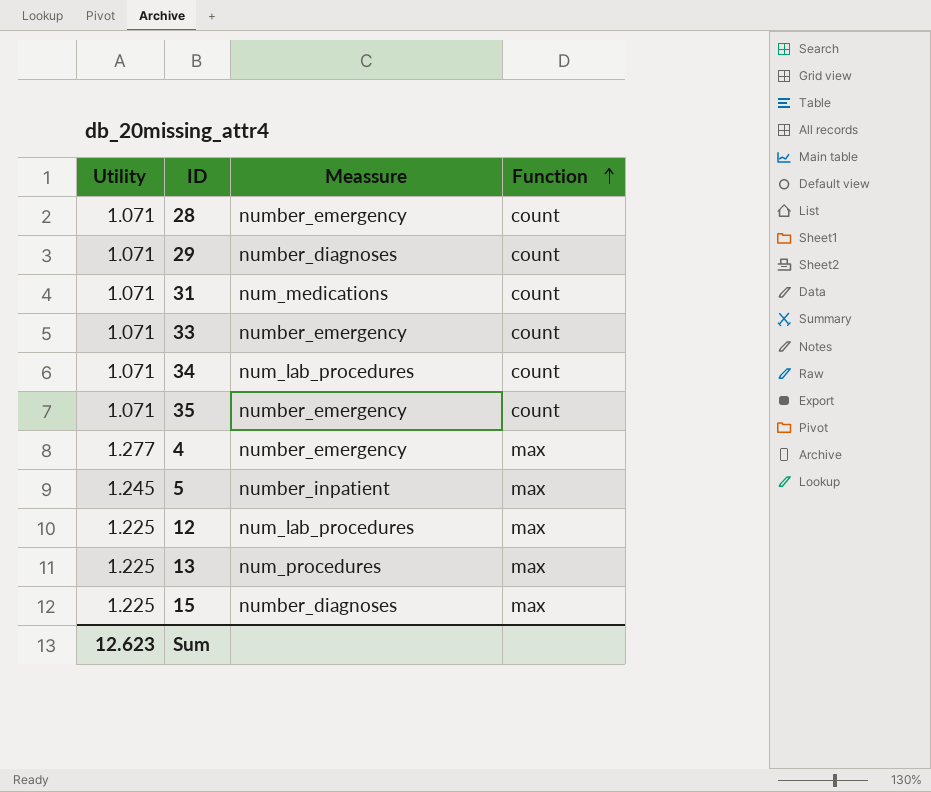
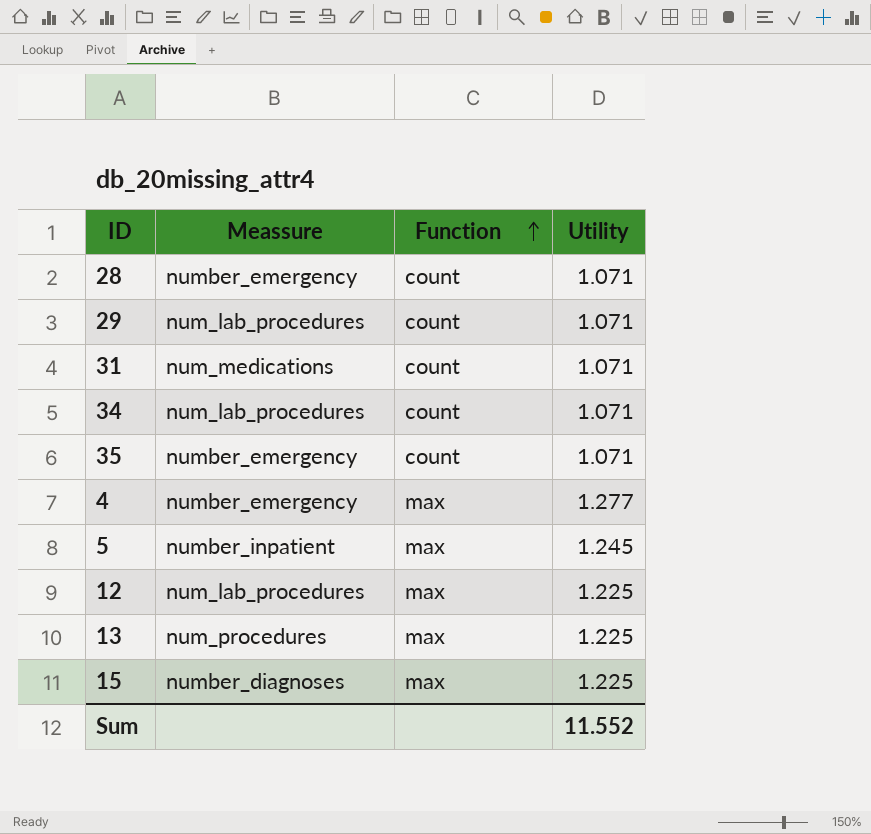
column Utility | position: 1 -> 4
row 33: 1.071 | number_emergency | count -> none
29 | Meassure: number_diagnoses -> num_lab_procedures
Sum | Utility: 12.623 -> 11.552

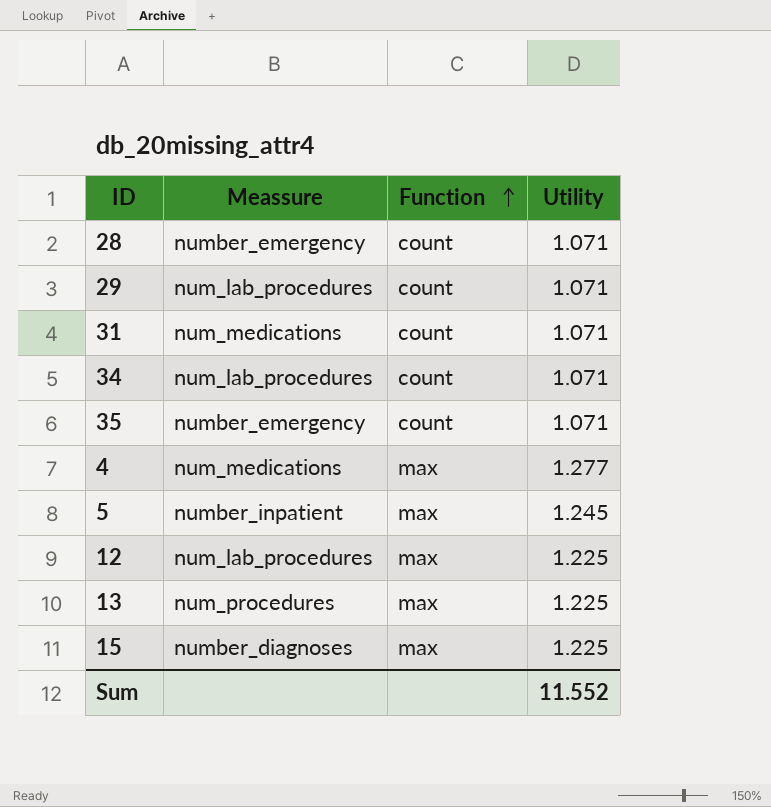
4 | Meassure: number_emergency -> num_medications

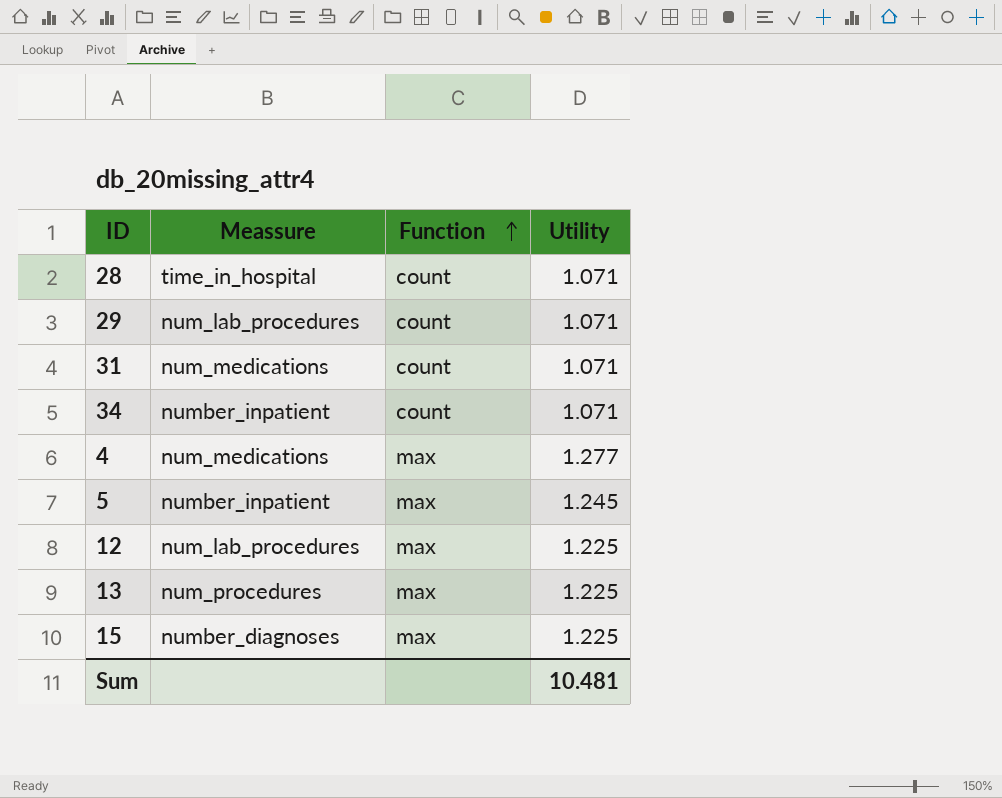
row 35: number_emergency | count | 1.071 -> none
28 | Meassure: number_emergency -> time_in_hospital
34 | Meassure: num_lab_procedures -> number_inpatient
Sum | Utility: 11.552 -> 10.481

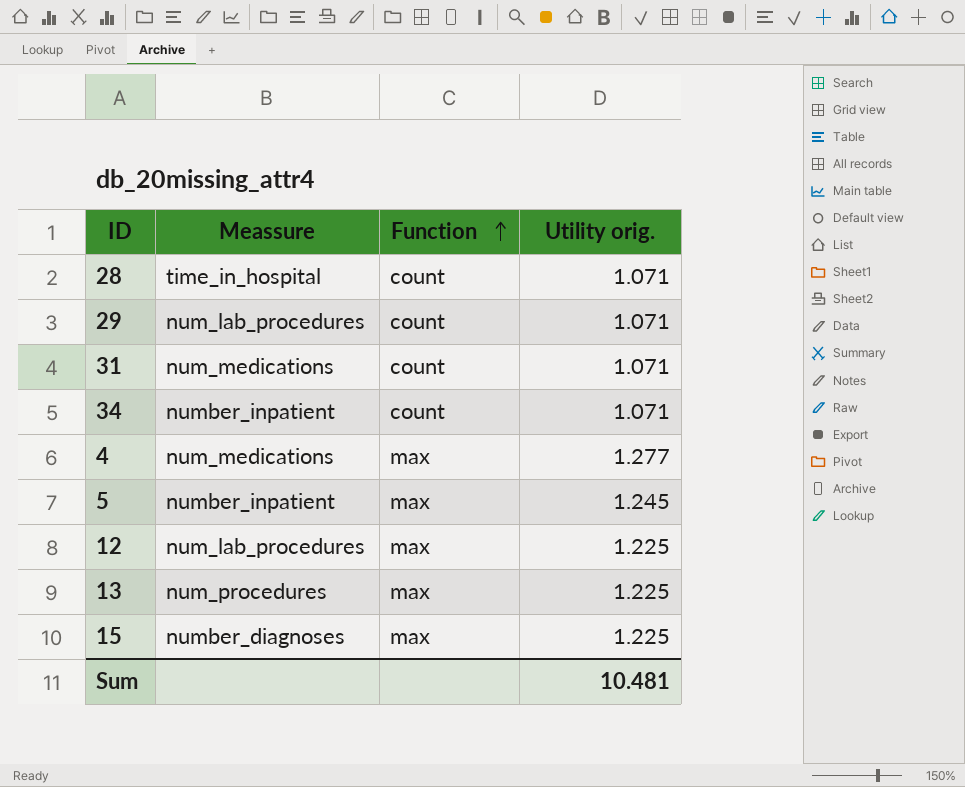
column name: Utility -> Utility orig.

